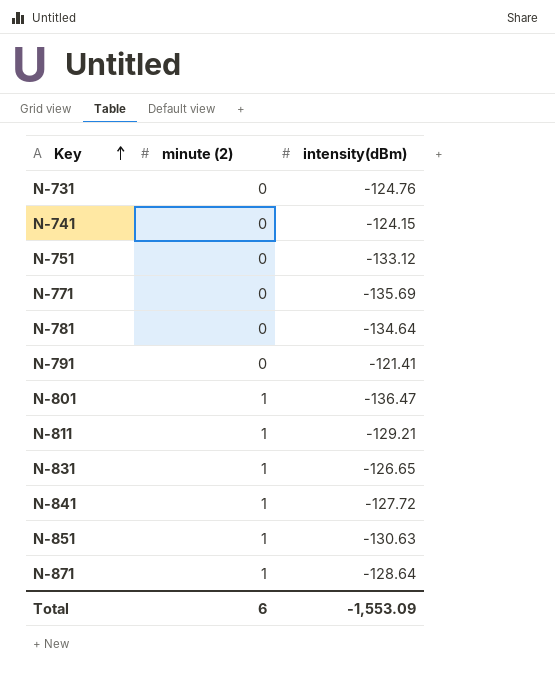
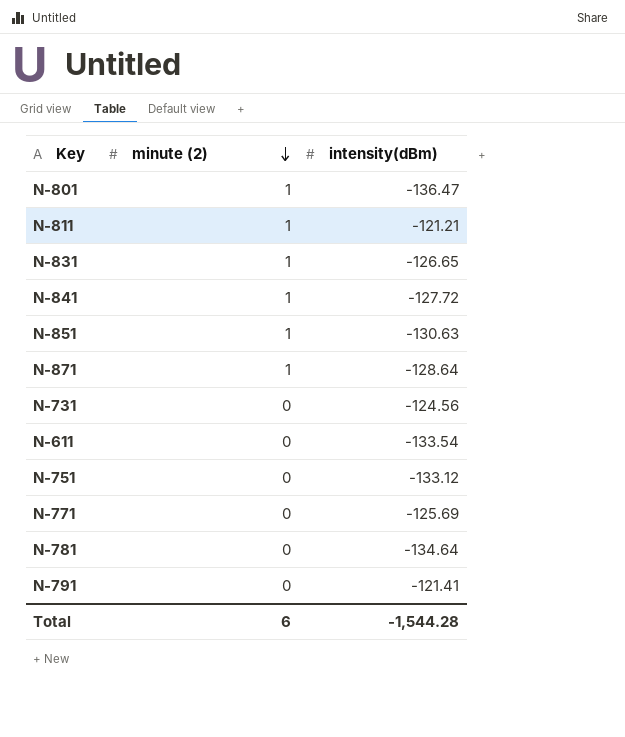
row order: Key ascending -> minute (2) descending
row N-741: 0 | -124.15 -> none
N-811 | intensity(dBm): -129.21 -> -121.21
N-731 | intensity(dBm): -124.76 -> -124.56
row N-611: none -> 0 | -133.54
N-771 | intensity(dBm): -135.69 -> -125.69
Total | intensity(dBm): -1,553.09 -> -1,544.28

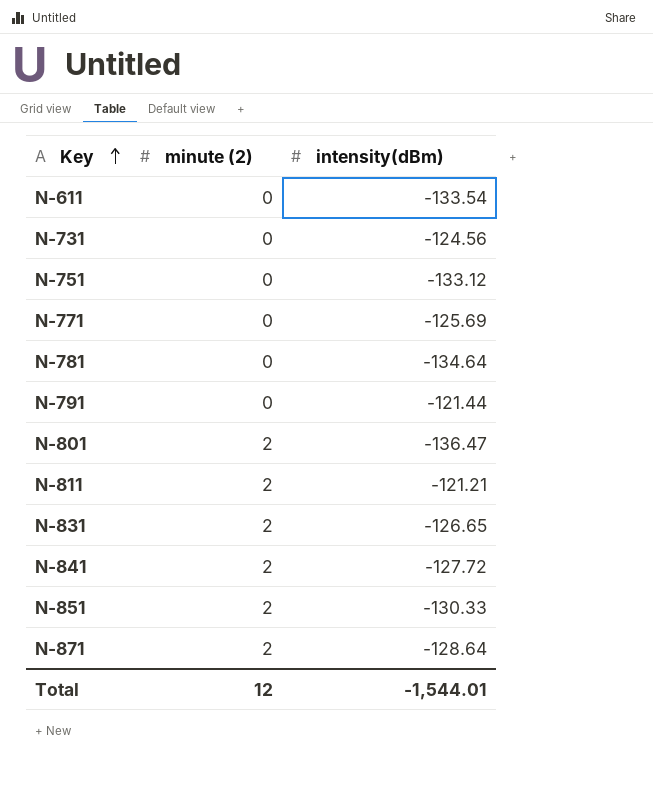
row order: minute (2) descending -> Key ascending
N-791 | intensity(dBm): -121.41 -> -121.44
N-801 | minute (2): 1 -> 2
N-811 | minute (2): 1 -> 2
N-831 | minute (2): 1 -> 2
N-841 | minute (2): 1 -> 2
N-851 | minute (2): 1 -> 2
N-851 | intensity(dBm): -130.63 -> -130.33
N-871 | minute (2): 1 -> 2
Total | minute (2): 6 -> 12
Total | intensity(dBm): -1,544.28 -> -1,544.01

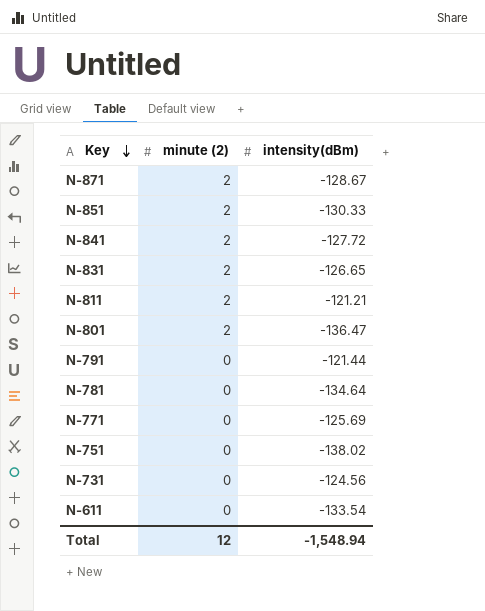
row order: Key ascending -> Key descending
N-871 | intensity(dBm): -128.64 -> -128.67
N-751 | intensity(dBm): -133.12 -> -138.02
Total | intensity(dBm): -1,544.01 -> -1,548.94

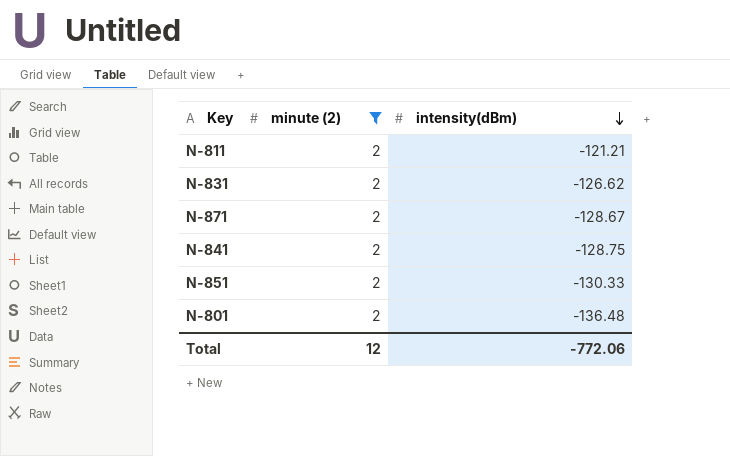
filter: none -> minute (2) = 2
row order: Key descending -> intensity(dBm) descending
N-831 | intensity(dBm): -126.65 -> -126.62
N-841 | intensity(dBm): -127.72 -> -128.75
N-801 | intensity(dBm): -136.47 -> -136.48
Total | intensity(dBm): -1,548.94 -> -772.06

